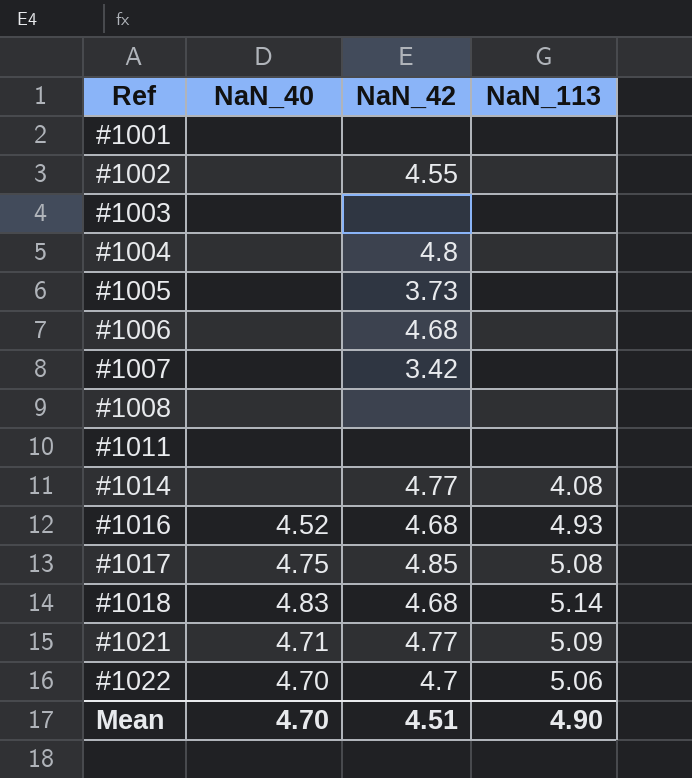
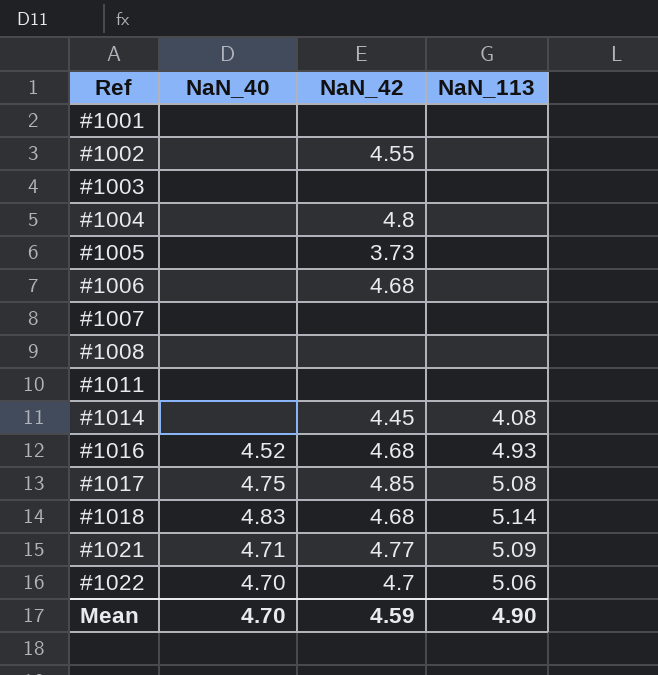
#1007 | NaN_42: 3.42 -> none
#1014 | NaN_42: 4.77 -> 4.45
Mean | NaN_42: 4.51 -> 4.59

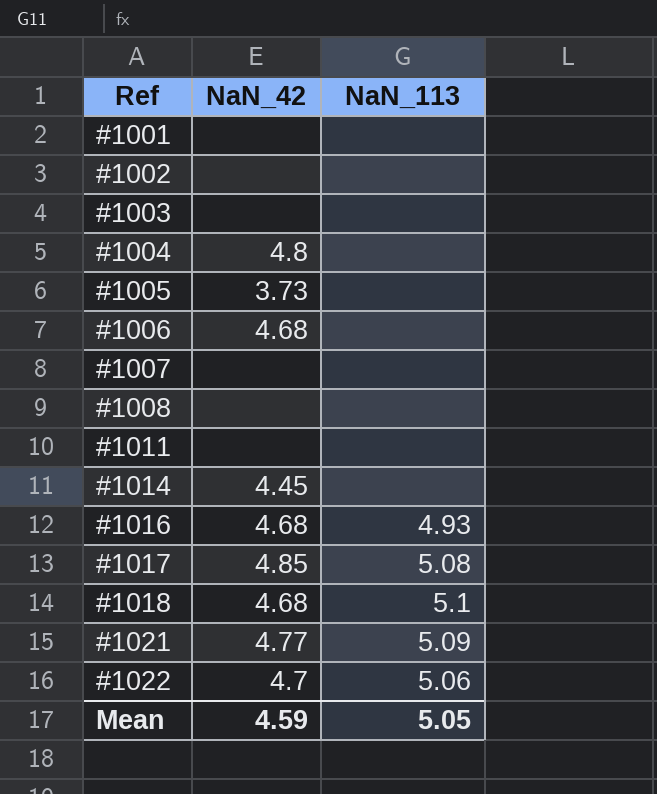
column NaN_40 | position: 2 -> none
#1002 | NaN_42: 4.55 -> none
#1014 | NaN_113: 4.08 -> none
#1018 | NaN_113: 5.14 -> 5.1
Mean | NaN_113: 4.90 -> 5.05

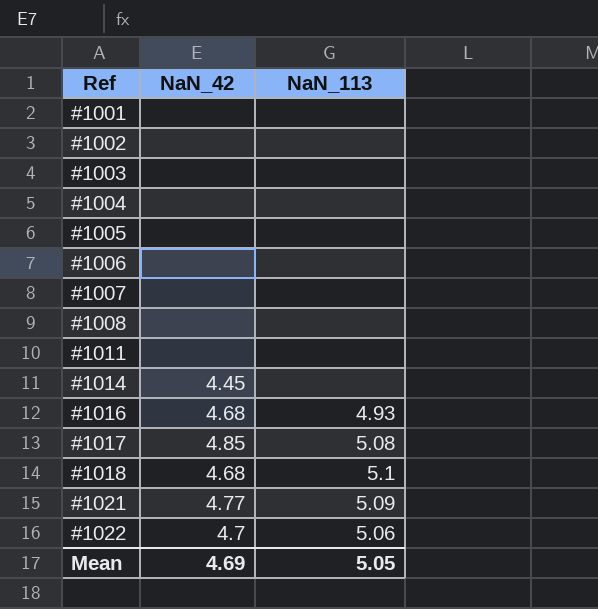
#1004 | NaN_42: 4.8 -> none
#1005 | NaN_42: 3.73 -> none
#1006 | NaN_42: 4.68 -> none
Mean | NaN_42: 4.59 -> 4.69

